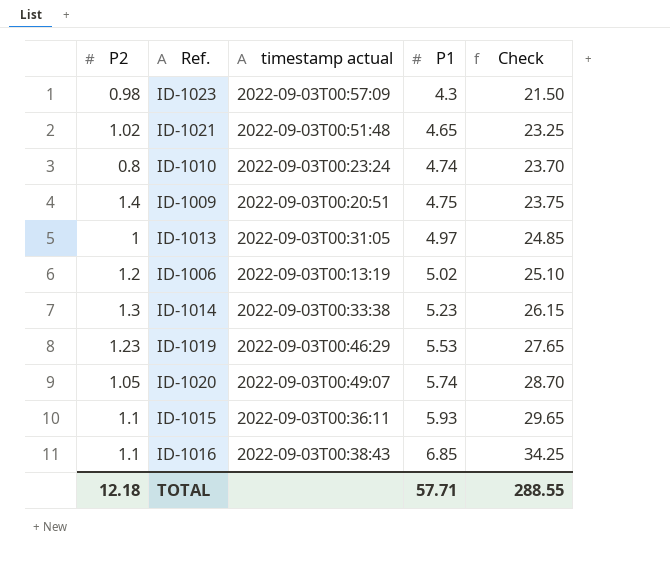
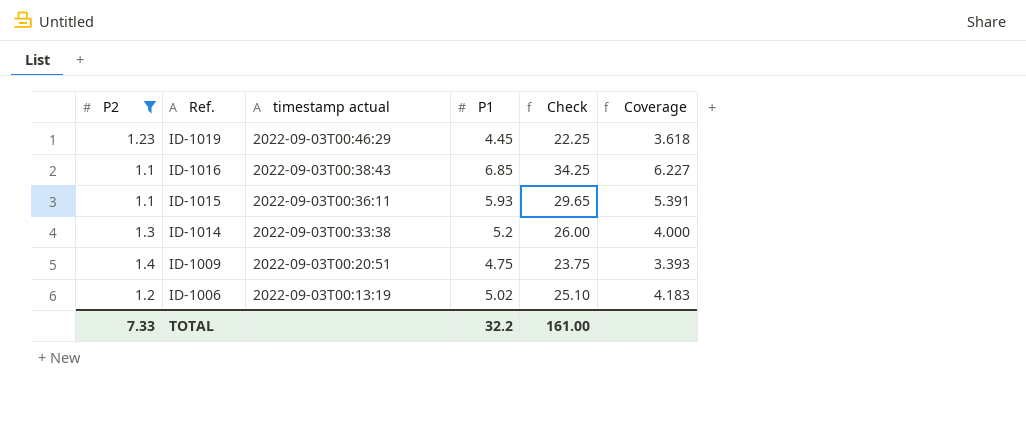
filter: none -> P2 >= 1.1
row order: P1 ascending -> Ref. descending
column Coverage | formula: none -> [P1] / [P2]
ID-1019 | P1: 5.53 -> 4.45
ID-1019 | Check: 27.65 -> 22.25
ID-1014 | P1: 5.23 -> 5.2
ID-1014 | Check: 26.15 -> 26.00
TOTAL | P2: 12.18 -> 7.33
TOTAL | P1: 57.71 -> 32.2
TOTAL | Check: 288.55 -> 161.00

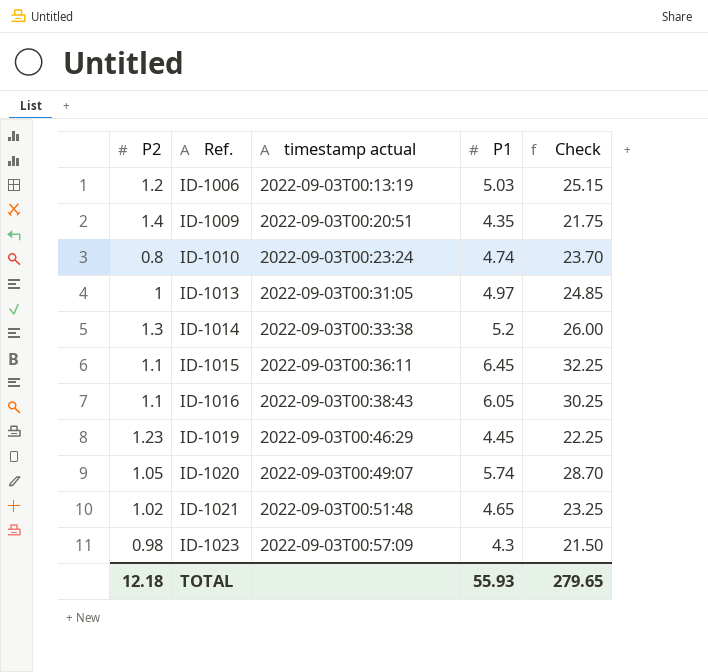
filter: P2 >= 1.1 -> none
row order: Ref. descending -> Ref. ascending
column Coverage | formula: [P1] / [P2] -> none
ID-1006 | P1: 5.02 -> 5.03
ID-1006 | Check: 25.10 -> 25.15
ID-1009 | P1: 4.75 -> 4.35
ID-1009 | Check: 23.75 -> 21.75
ID-1015 | P1: 5.93 -> 6.45
ID-1015 | Check: 29.65 -> 32.25
ID-1016 | P1: 6.85 -> 6.05
ID-1016 | Check: 34.25 -> 30.25
TOTAL | P2: 7.33 -> 12.18
TOTAL | P1: 32.2 -> 55.93
TOTAL | Check: 161.00 -> 279.65

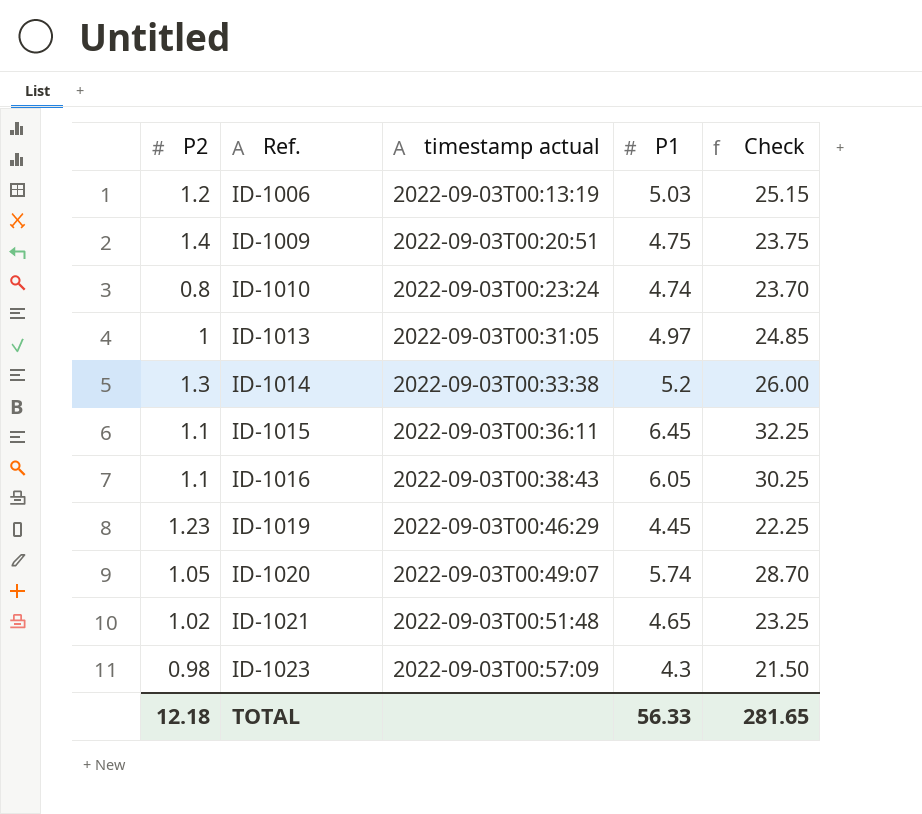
ID-1009 | P1: 4.35 -> 4.75
ID-1009 | Check: 21.75 -> 23.75
TOTAL | P1: 55.93 -> 56.33
TOTAL | Check: 279.65 -> 281.65

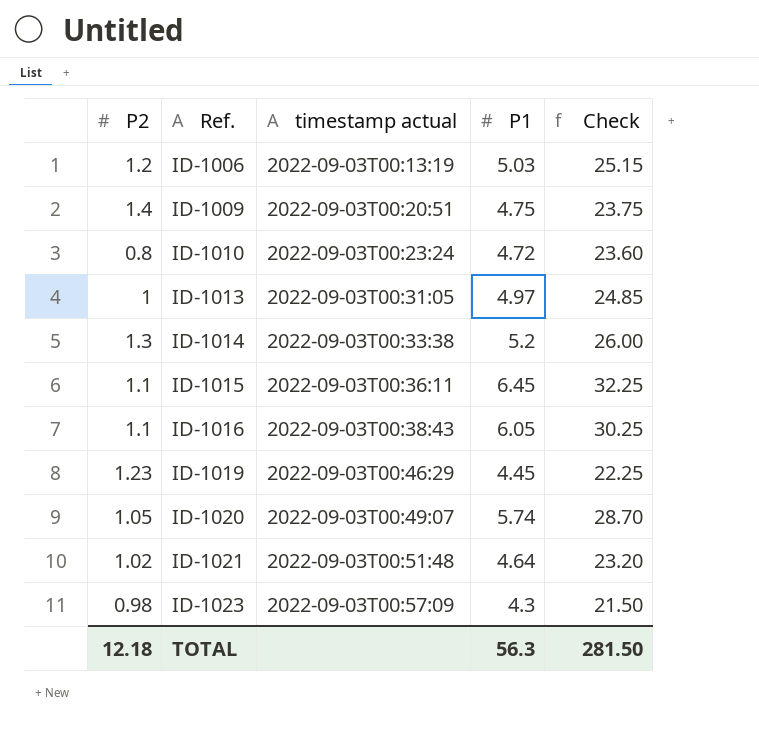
ID-1010 | P1: 4.74 -> 4.72
ID-1010 | Check: 23.70 -> 23.60
ID-1021 | P1: 4.65 -> 4.64
ID-1021 | Check: 23.25 -> 23.20
TOTAL | P1: 56.33 -> 56.3
TOTAL | Check: 281.65 -> 281.50

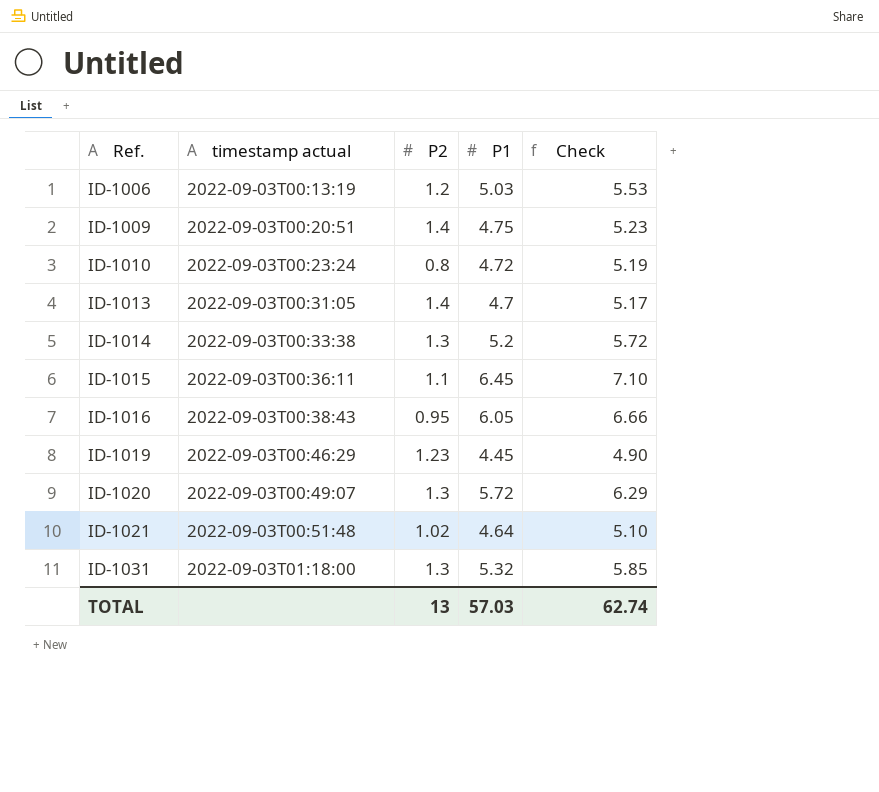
column P2 | position: 1 -> 3
column Check | formula: [P1] * 5 -> [P1] * 1.1
row ID-1023: 0.98 | 2022-09-03T00:57:09 | 4.3 | 21.50 -> none
ID-1013 | P2: 1 -> 1.4
ID-1013 | P1: 4.97 -> 4.7
ID-1016 | P2: 1.1 -> 0.95
ID-1020 | P2: 1.05 -> 1.3
ID-1020 | P1: 5.74 -> 5.72
row ID-1031: none -> 2022-09-03T01:18:00 | 1.3 | 5.32 | 5.85
TOTAL | P2: 12.18 -> 13
TOTAL | P1: 56.3 -> 57.03
TOTAL | Check: 281.50 -> 62.74

